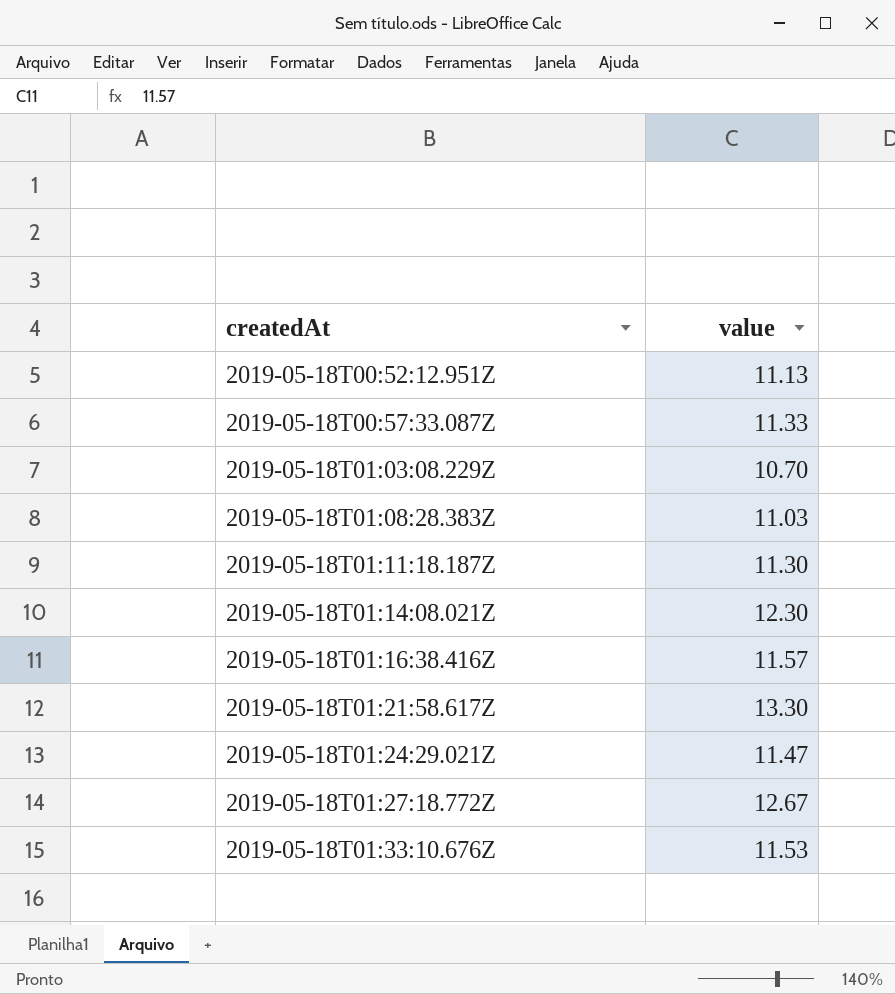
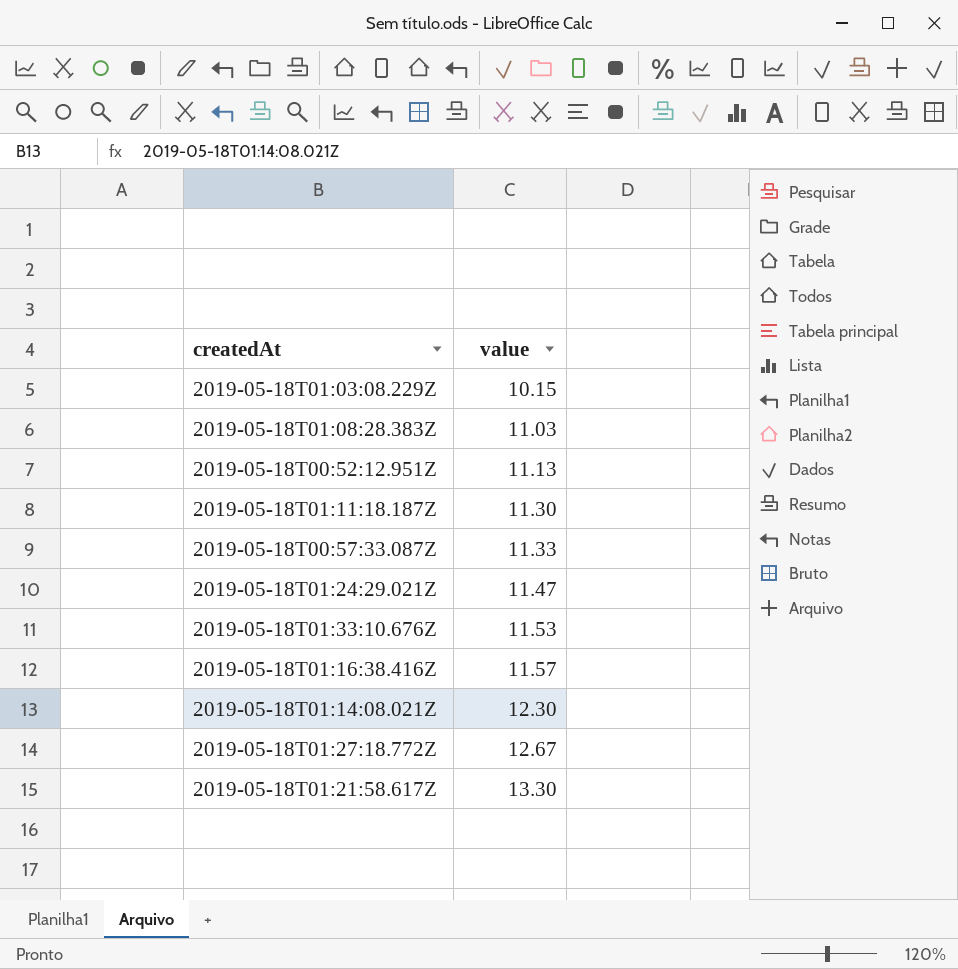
row order: createdAt ascending -> value ascending
2019-05-18T01:03:08.229Z | value: 10.70 -> 10.15

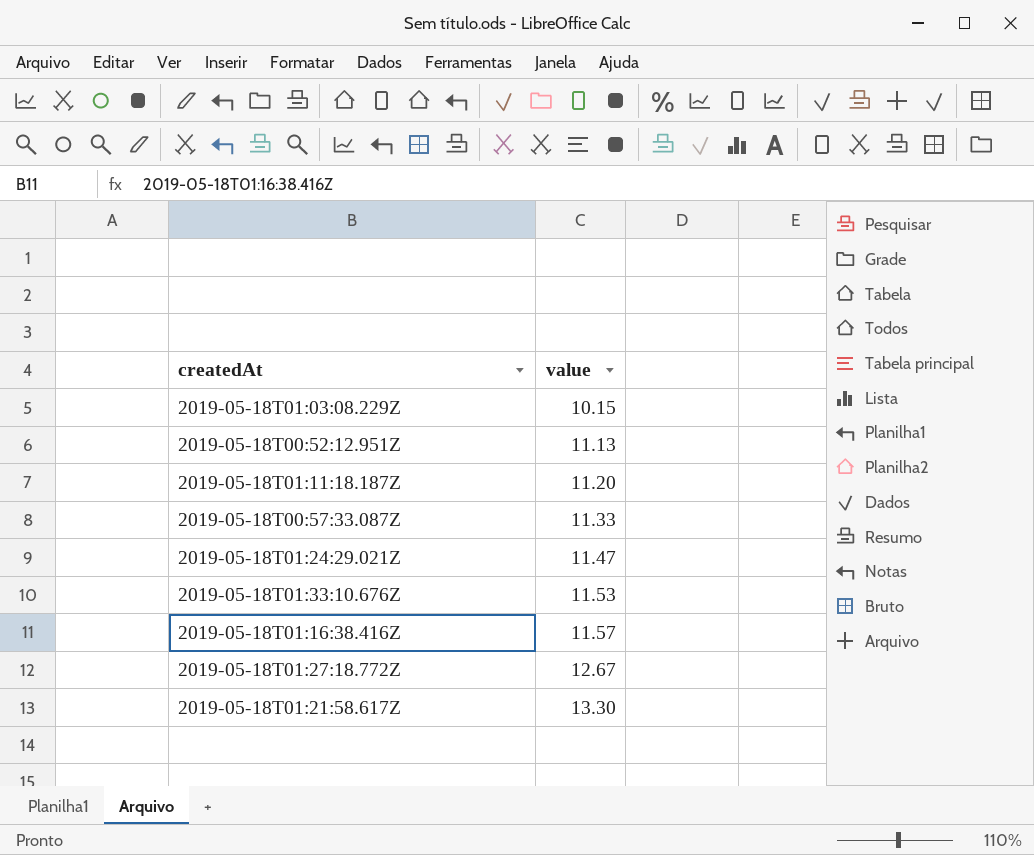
row 2019-05-18T01:08:28.383Z: 11.03 -> none
row 2019-05-18T01:14:08.021Z: 12.30 -> none
2019-05-18T01:11:18.187Z | value: 11.30 -> 11.20

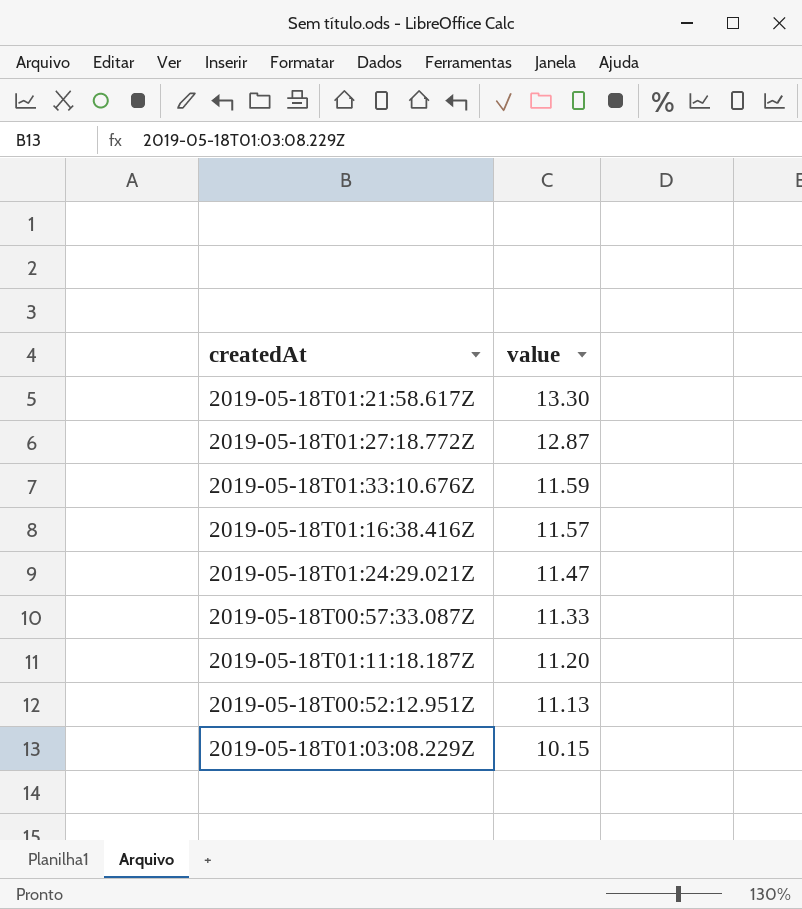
row order: value ascending -> value descending
2019-05-18T01:27:18.772Z | value: 12.67 -> 12.87
2019-05-18T01:33:10.676Z | value: 11.53 -> 11.59

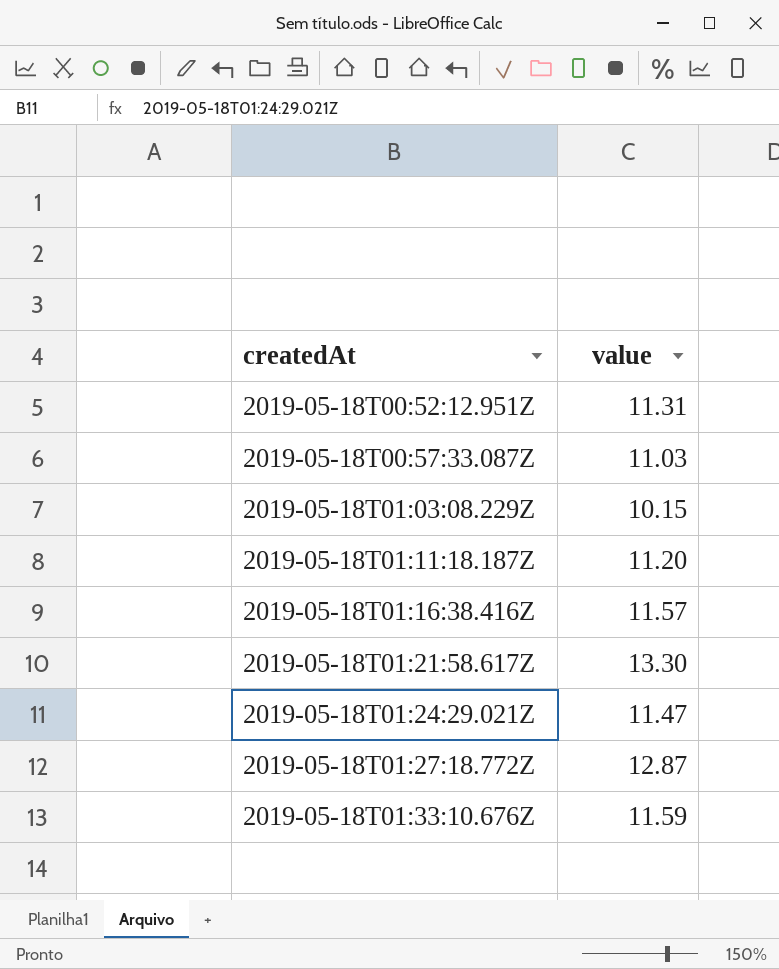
row order: value descending -> createdAt ascending
2019-05-18T00:52:12.951Z | value: 11.13 -> 11.31
2019-05-18T00:57:33.087Z | value: 11.33 -> 11.03

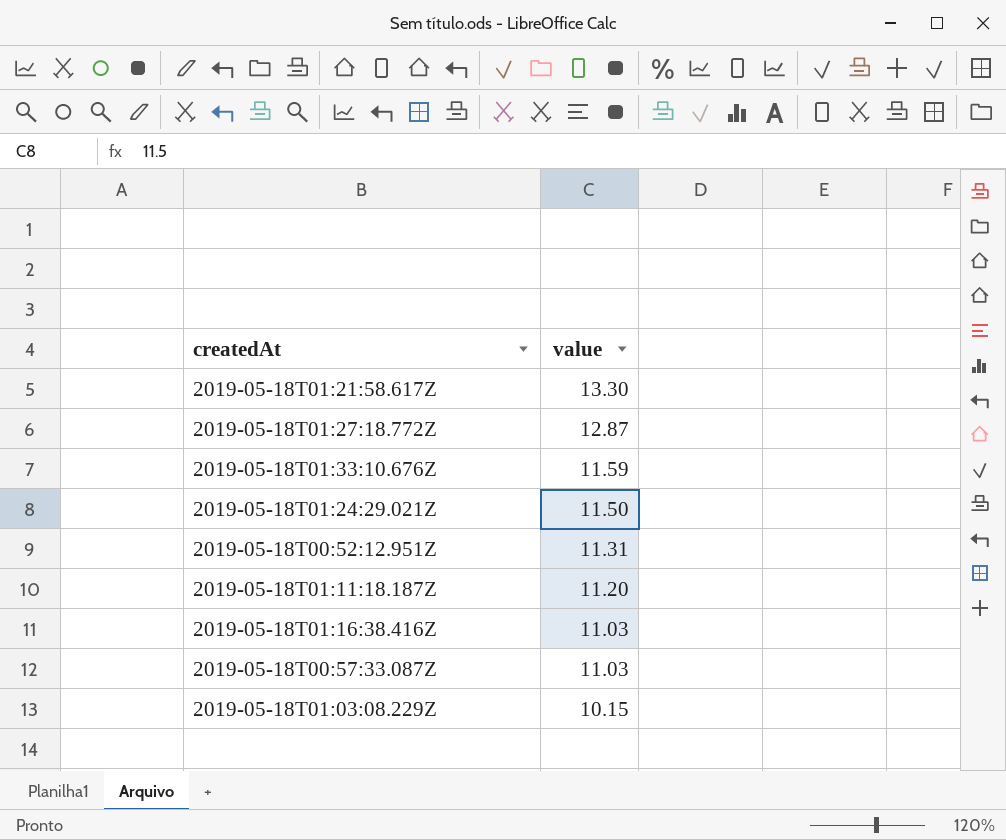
row order: createdAt ascending -> value descending
2019-05-18T01:24:29.021Z | value: 11.47 -> 11.50
2019-05-18T01:16:38.416Z | value: 11.57 -> 11.03

